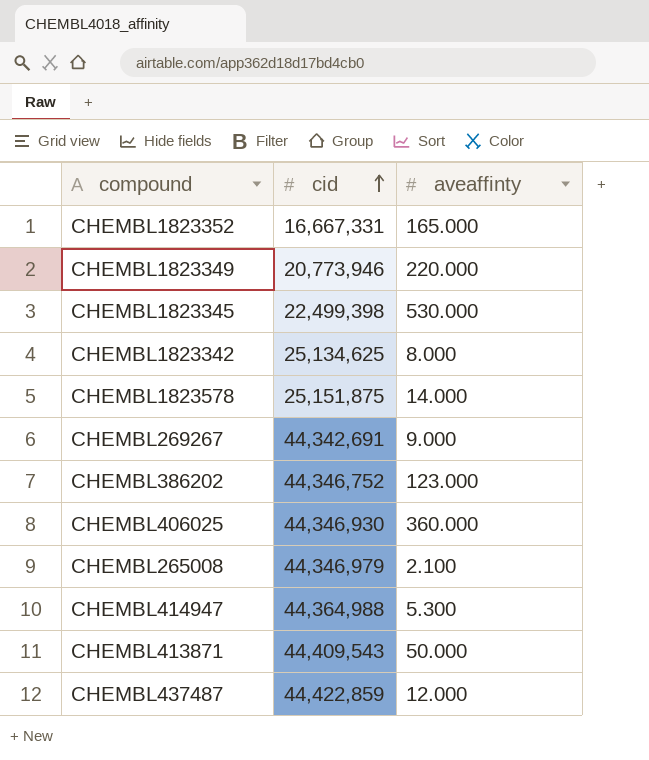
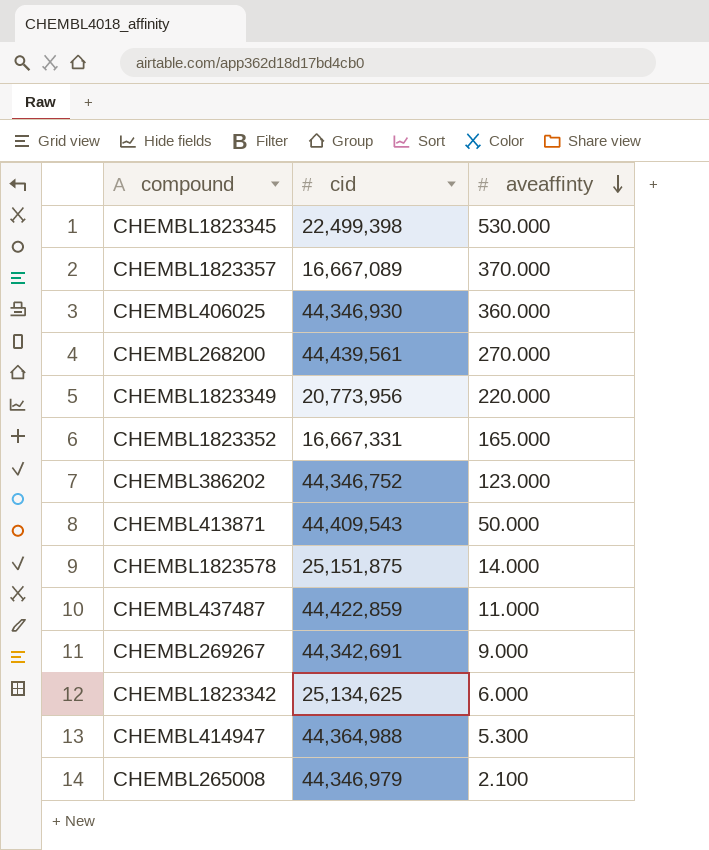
row order: cid ascending -> aveaffinty descending
row CHEMBL1823357: none -> 16,667,089 | 370.000
row CHEMBL268200: none -> 44,439,561 | 270.000
CHEMBL1823349 | cid: 20,773,946 -> 20,773,956
CHEMBL437487 | aveaffinty: 12.000 -> 11.000
CHEMBL1823342 | aveaffinty: 8.000 -> 6.000

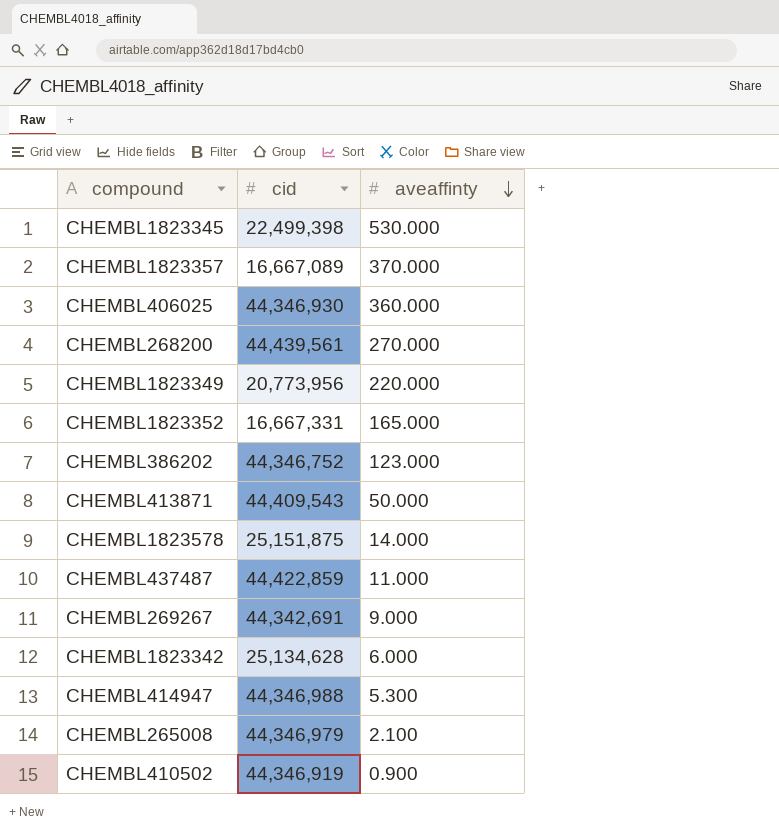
CHEMBL1823342 | cid: 25,134,625 -> 25,134,628
CHEMBL414947 | cid: 44,364,988 -> 44,346,988
row CHEMBL410502: none -> 44,346,919 | 0.900

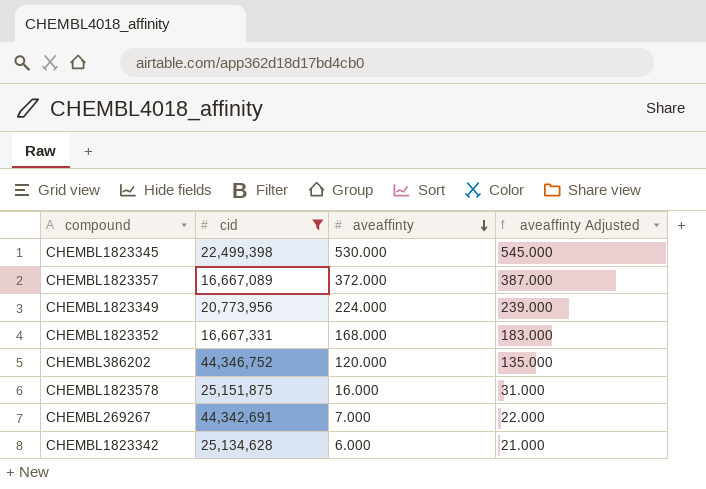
filter: none -> cid <= 44,346,752
column aveaffinty Adjusted | formula: none -> [aveaffinty] + 15
CHEMBL1823357 | aveaffinty: 370.000 -> 372.000
CHEMBL1823349 | aveaffinty: 220.000 -> 224.000
CHEMBL1823352 | aveaffinty: 165.000 -> 168.000
CHEMBL386202 | aveaffinty: 123.000 -> 120.000
CHEMBL1823578 | aveaffinty: 14.000 -> 16.000
CHEMBL269267 | aveaffinty: 9.000 -> 7.000

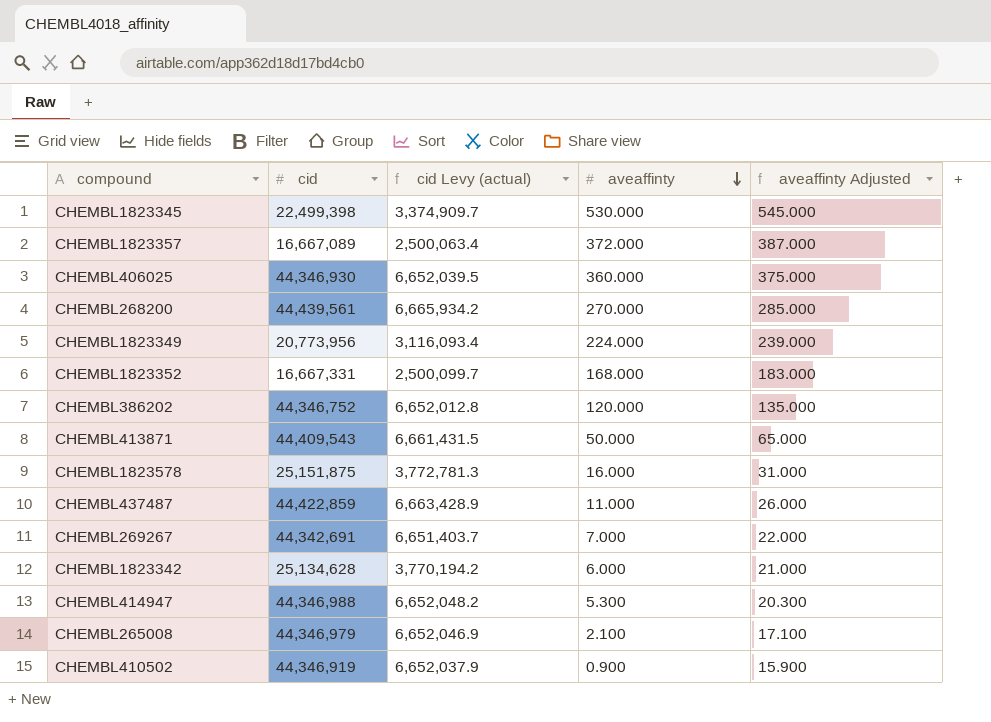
filter: cid <= 44,346,752 -> none
column cid Levy (actual) | formula: none -> [cid] * 0.15

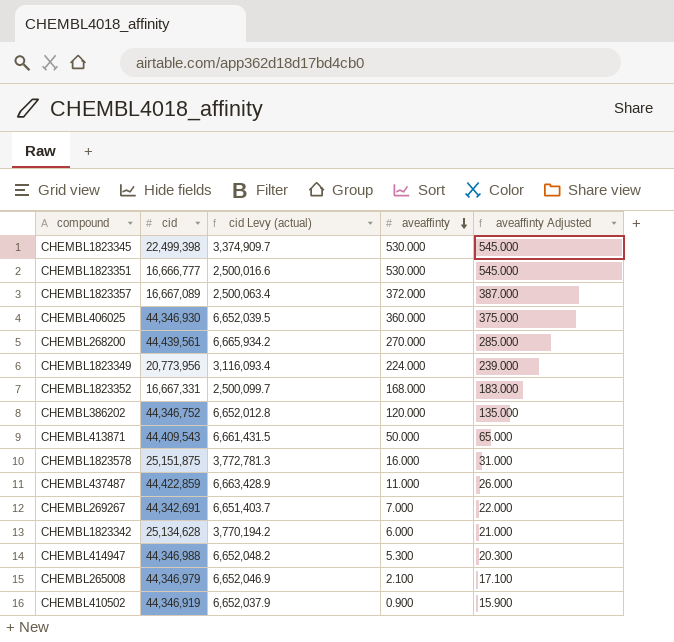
row CHEMBL1823351: none -> 16,666,777 | 2,500,016.6 | 530.000 | 545.000

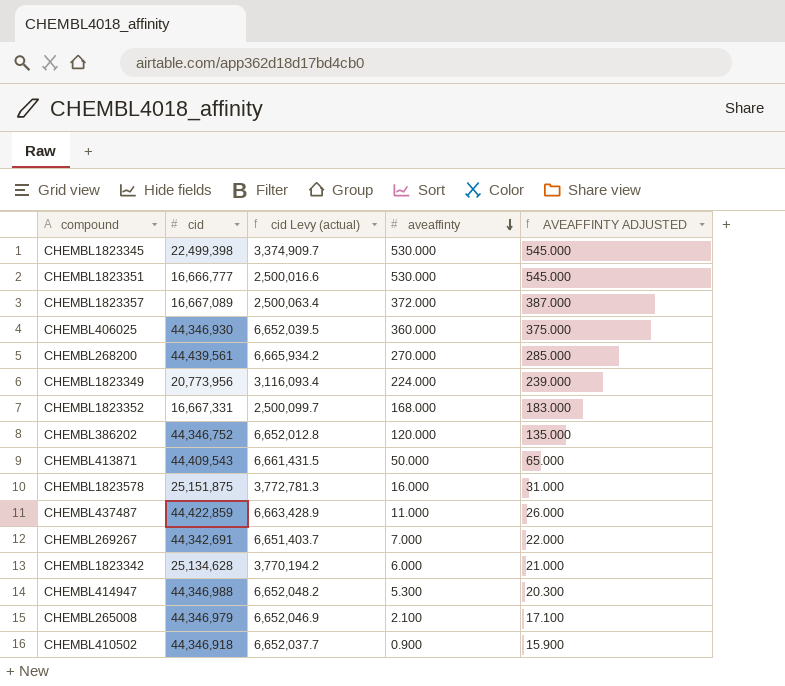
column name: aveaffinty Adjusted -> AVEAFFINTY ADJUSTED
CHEMBL410502 | cid: 44,346,919 -> 44,346,918
CHEMBL410502 | cid Levy (actual): 6,652,037.9 -> 6,652,037.7

